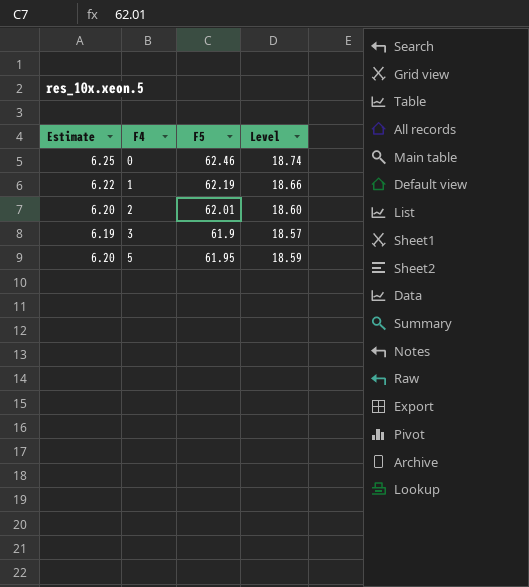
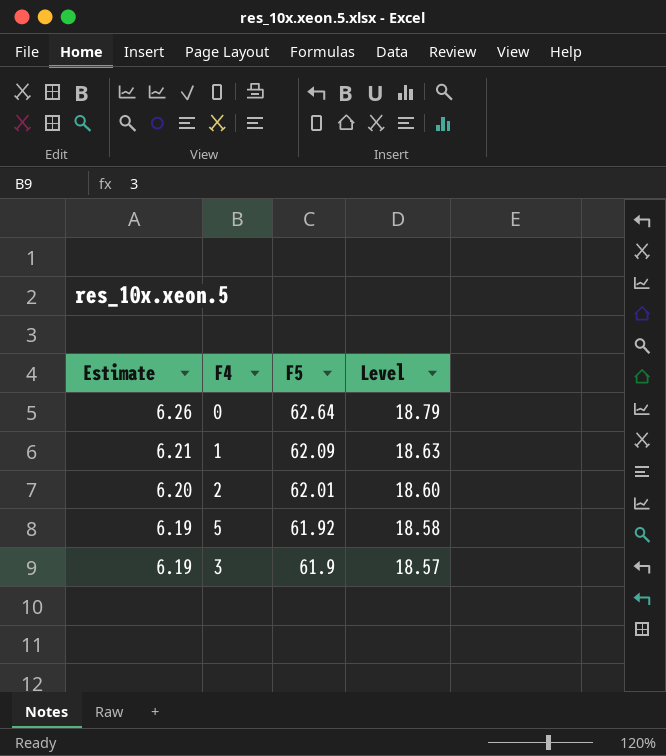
row order: F4 ascending -> Estimate descending
0 | Estimate: 6.25 -> 6.26
0 | F5: 62.46 -> 62.64
0 | Level: 18.74 -> 18.79
1 | Estimate: 6.22 -> 6.21
1 | F5: 62.19 -> 62.09
1 | Level: 18.66 -> 18.63
5 | Estimate: 6.20 -> 6.19
5 | F5: 61.95 -> 61.92
5 | Level: 18.59 -> 18.58

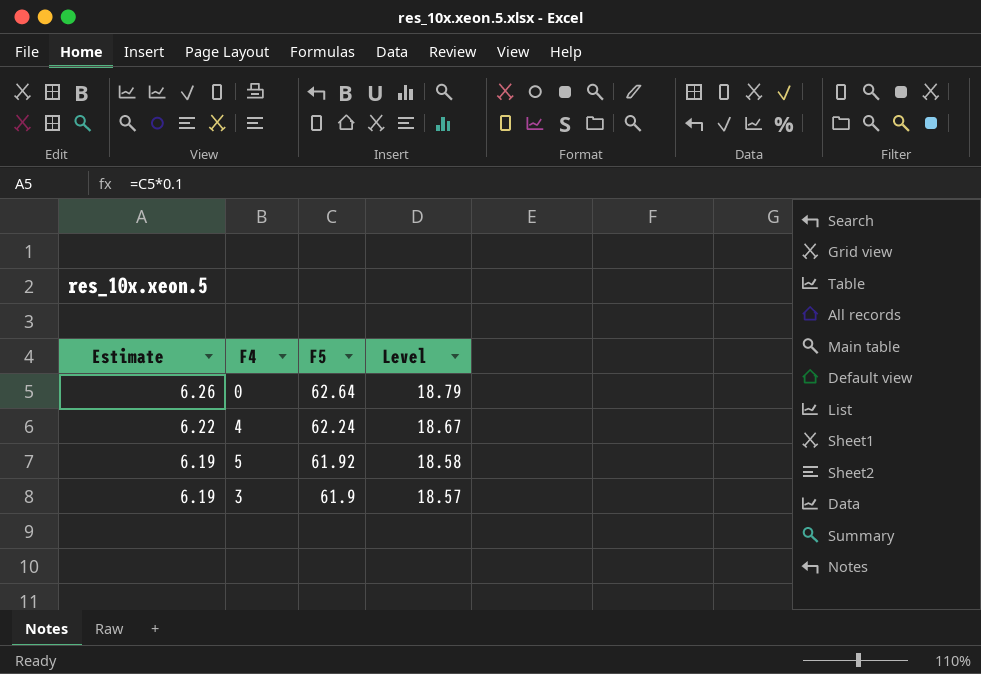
row 1: 6.21 | 62.09 | 18.63 -> none
row 2: 6.20 | 62.01 | 18.60 -> none
row 4: none -> 6.22 | 62.24 | 18.67

